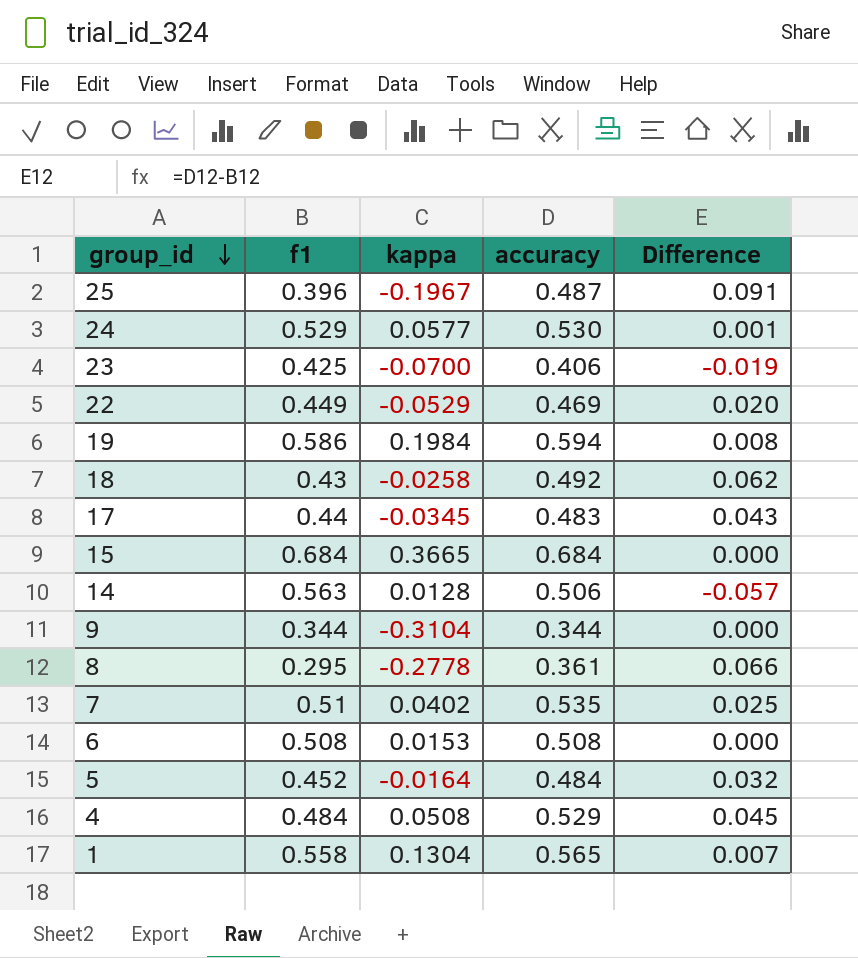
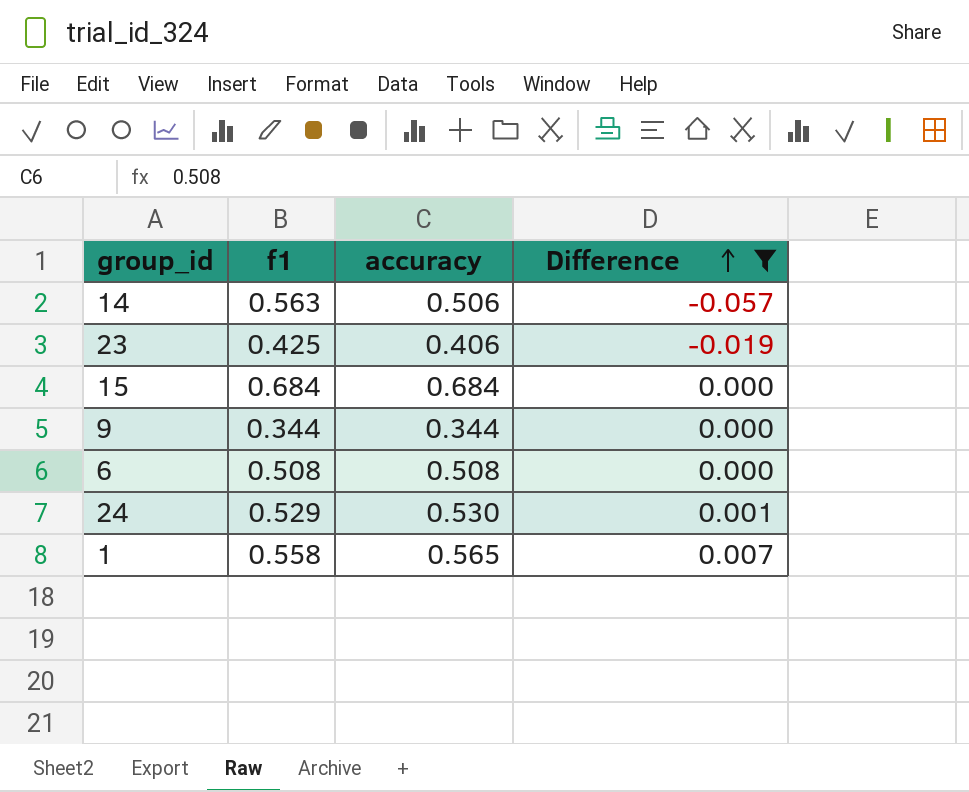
filter: none -> Difference <= 0.007
row order: group_id descending -> Difference ascending
column kappa | position: 3 -> none

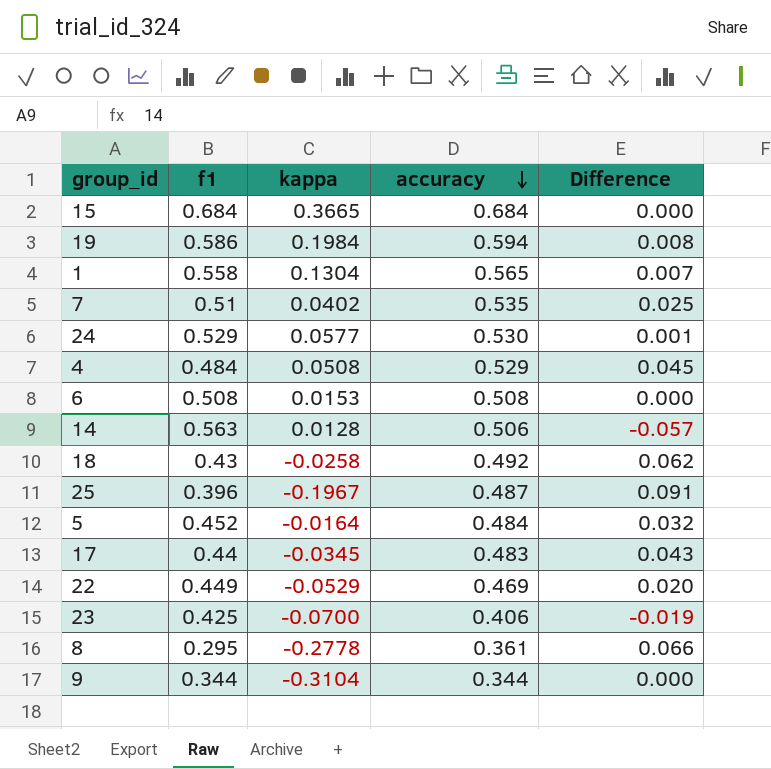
filter: Difference <= 0.007 -> none
row order: Difference ascending -> accuracy descending
column kappa | position: none -> 3

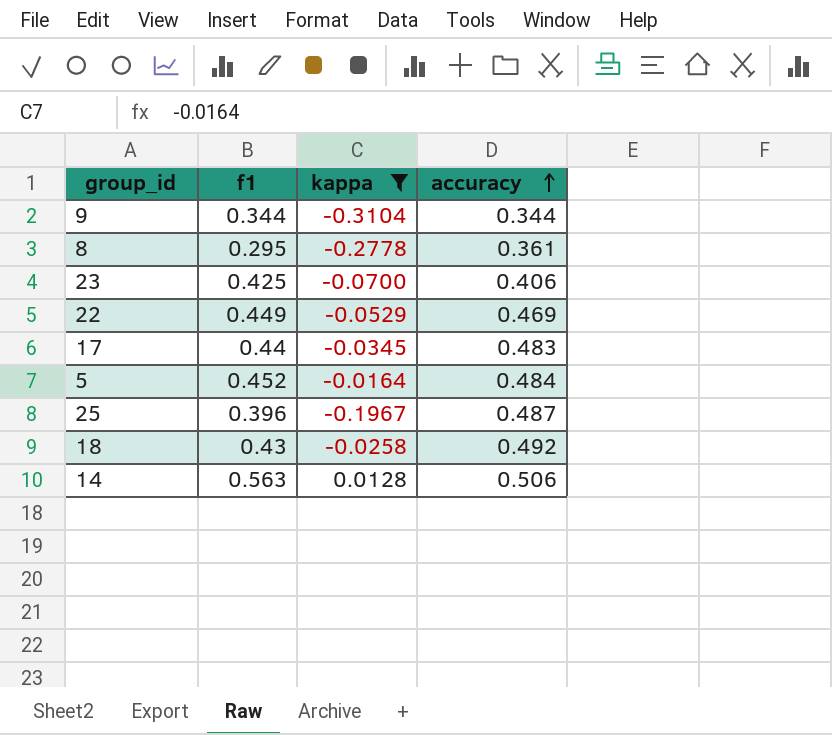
filter: none -> kappa <= 0.0128
row order: accuracy descending -> accuracy ascending
column Difference | formula: [accuracy] - [f1] -> none

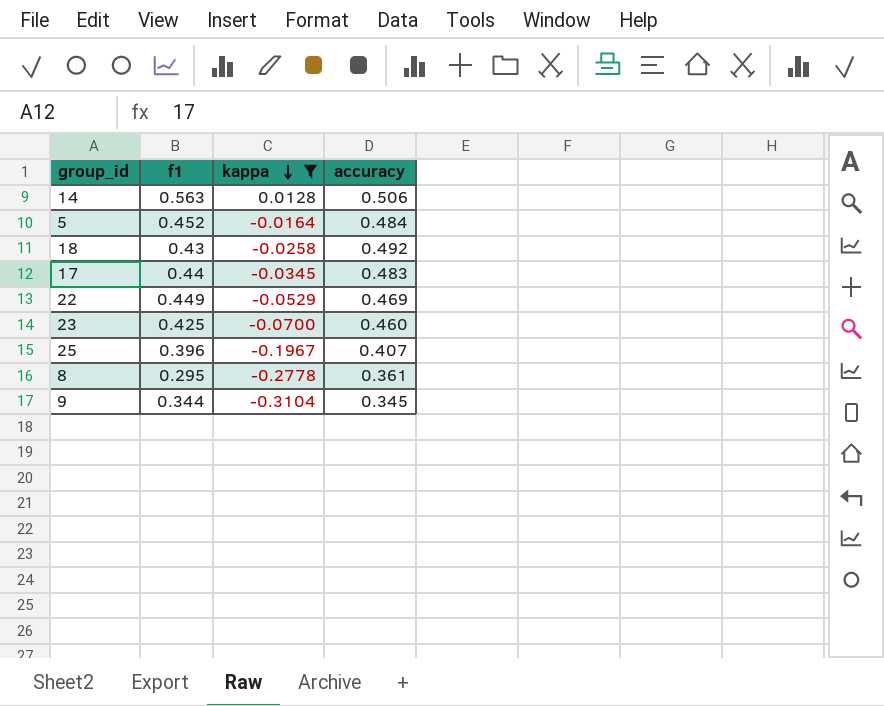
row order: accuracy ascending -> kappa descending
23 | accuracy: 0.406 -> 0.460
25 | accuracy: 0.487 -> 0.407
9 | accuracy: 0.344 -> 0.345

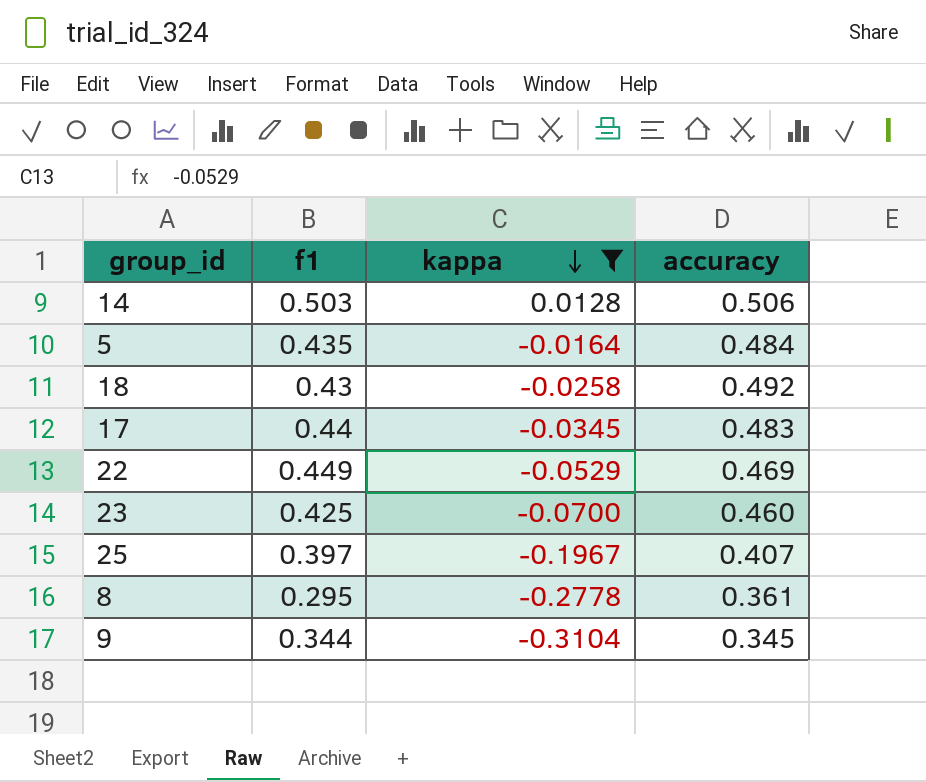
14 | f1: 0.563 -> 0.503
5 | f1: 0.452 -> 0.435
25 | f1: 0.396 -> 0.397

